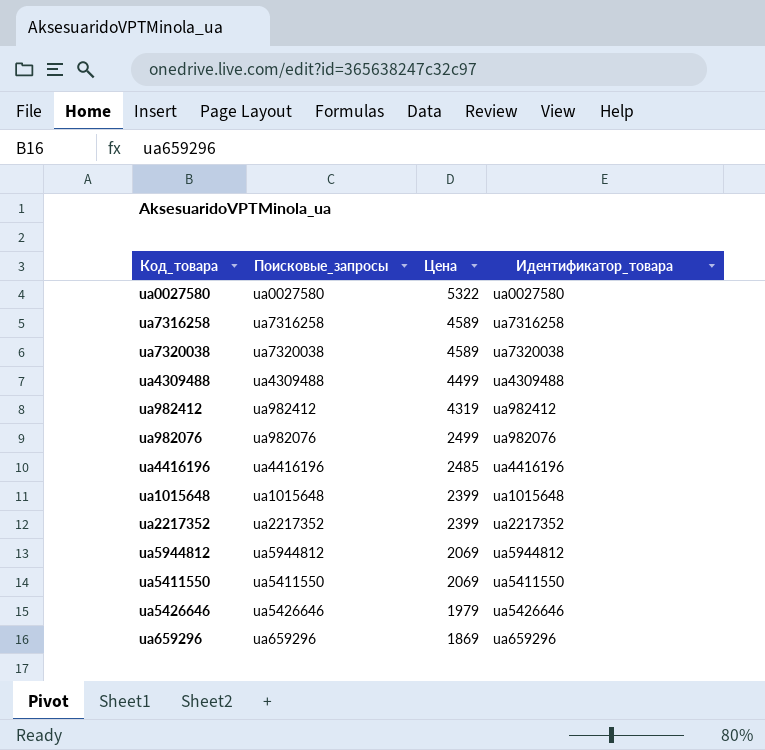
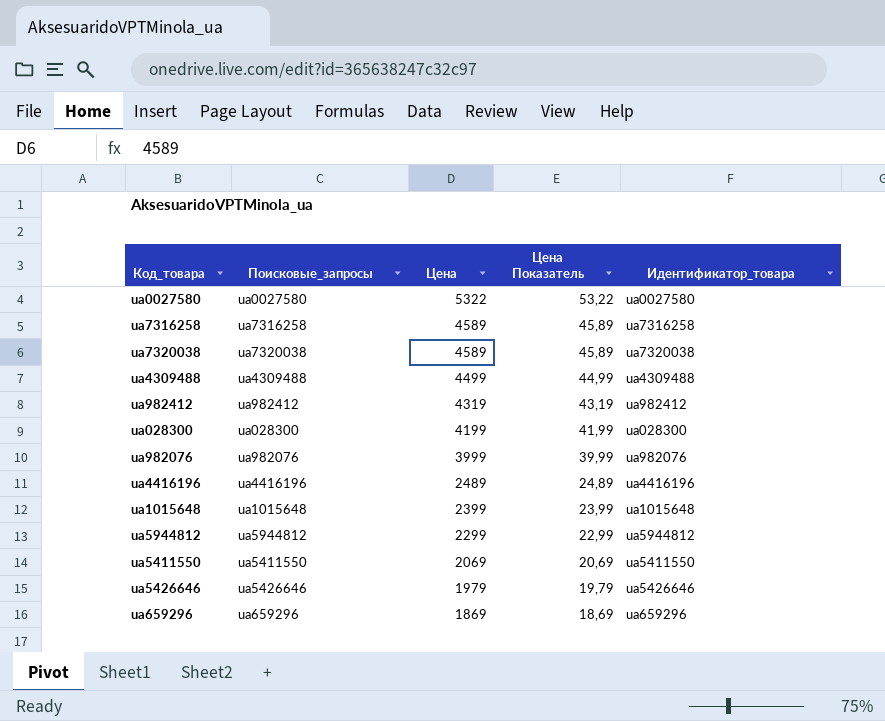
column Цена Показатель | formula: none -> [Цена] * 0,01
row ua2217352: ua2217352 | 2399 | ua2217352 -> none
row ua028300: none -> ua028300 | 4199 | 41,99 | ua028300
ua982076 | Цена: 2499 -> 3999
ua4416196 | Цена: 2485 -> 2489
ua5944812 | Цена: 2069 -> 2299

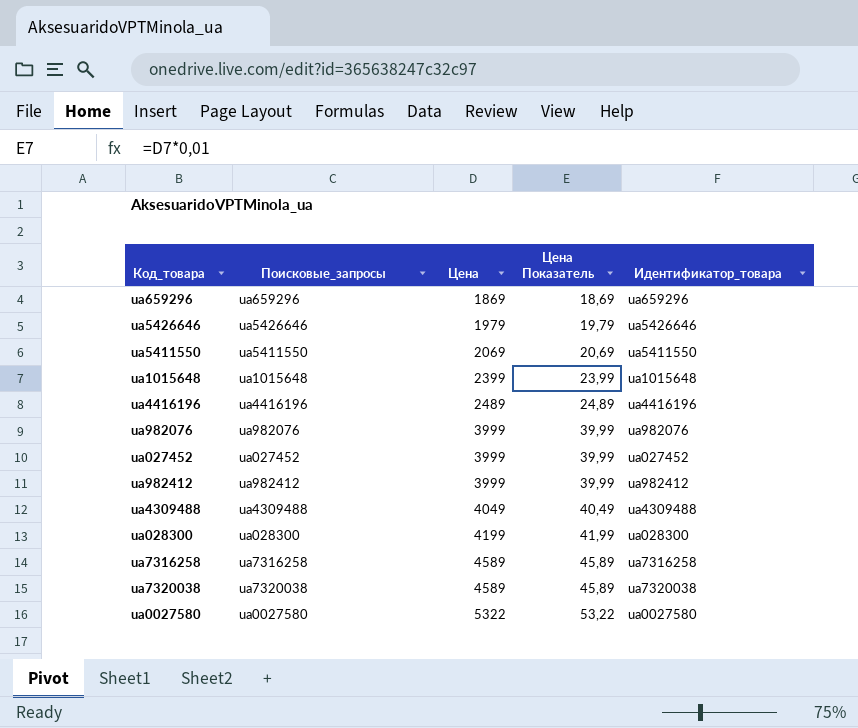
row order: Цена descending -> Цена ascending
row ua5944812: ua5944812 | 2299 | 22,99 | ua5944812 -> none
row ua027452: none -> ua027452 | 3999 | 39,99 | ua027452
ua982412 | Цена: 4319 -> 3999
ua982412 | Цена Показатель: 43,19 -> 39,99
ua4309488 | Цена: 4499 -> 4049
ua4309488 | Цена Показатель: 44,99 -> 40,49

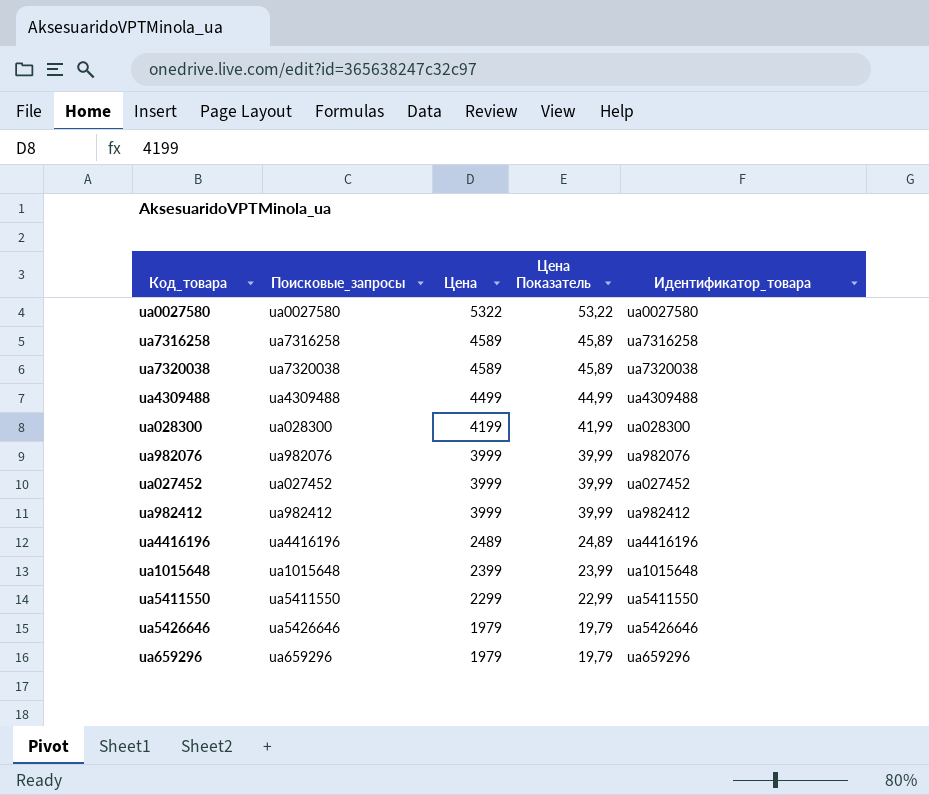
row order: Цена ascending -> Цена descending
ua4309488 | Цена: 4049 -> 4499
ua4309488 | Цена Показатель: 40,49 -> 44,99
ua5411550 | Цена: 2069 -> 2299
ua5411550 | Цена Показатель: 20,69 -> 22,99
ua659296 | Цена: 1869 -> 1979
ua659296 | Цена Показатель: 18,69 -> 19,79

